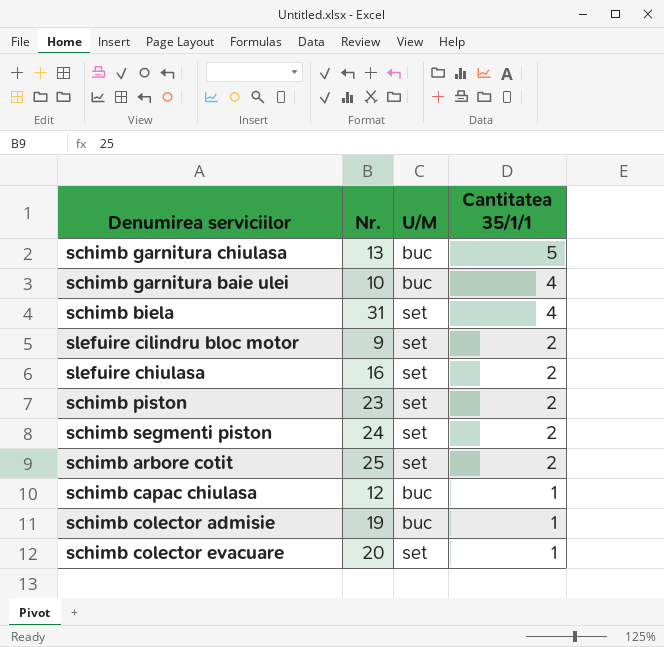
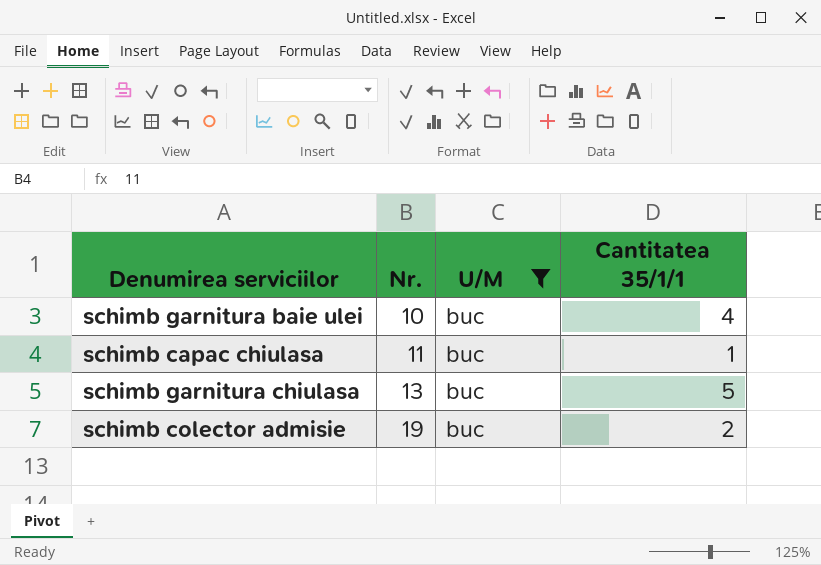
filter: none -> U/M = buc
row order: Cantitatea 35/1/1 descending -> Nr. ascending
schimb capac chiulasa | Nr.: 12 -> 11
schimb colector admisie | Cantitatea 35/1/1: 1 -> 2

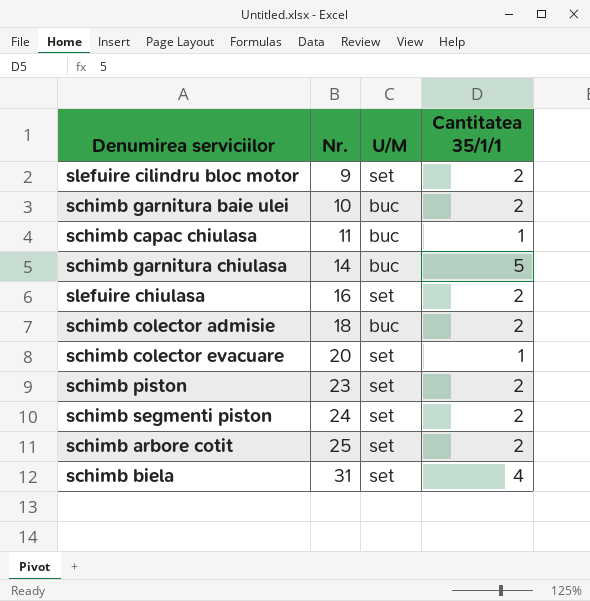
filter: U/M = buc -> none
schimb garnitura baie ulei | Cantitatea 35/1/1: 4 -> 2
schimb garnitura chiulasa | Nr.: 13 -> 14
schimb colector admisie | Nr.: 19 -> 18

